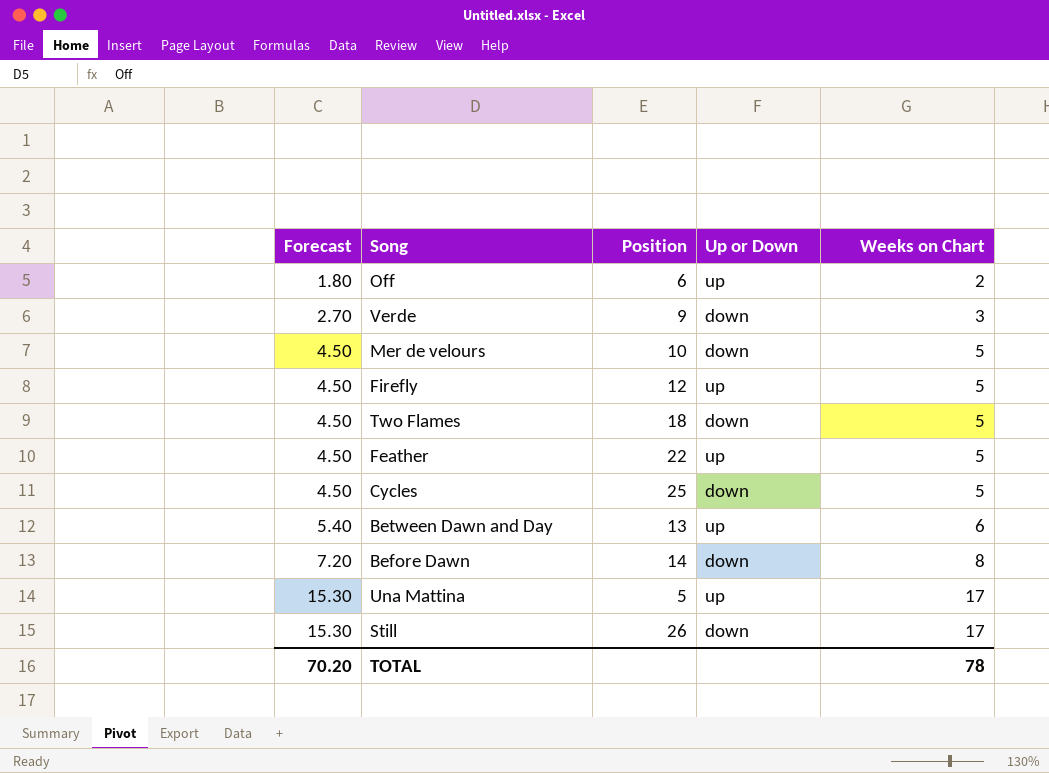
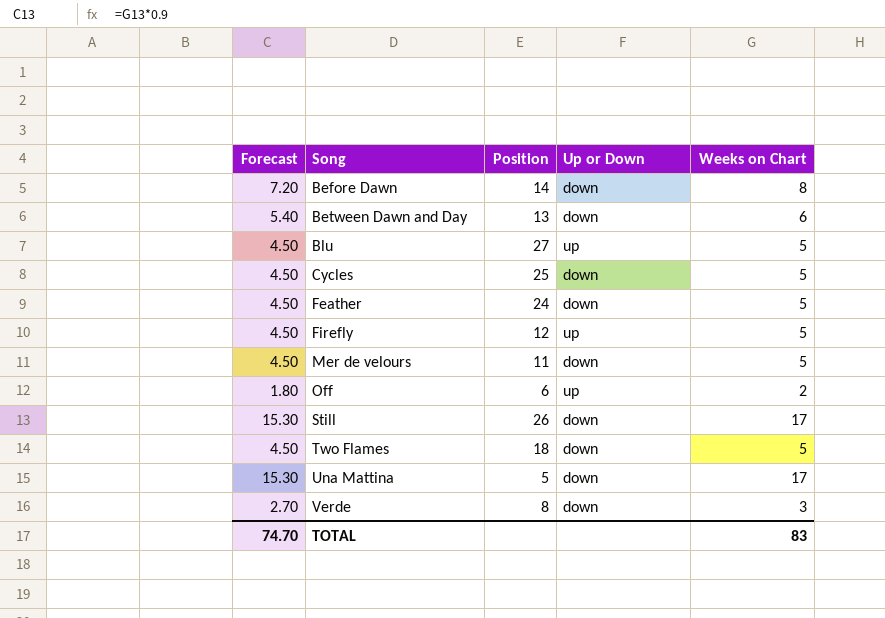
row order: Forecast ascending -> Song ascending
Between Dawn and Day | Up or Down: up -> down
row Blu: none -> 4.50 | 27 | up | 5
Feather | Position: 22 -> 24
Feather | Up or Down: up -> down
Mer de velours | Position: 10 -> 11
Una Mattina | Up or Down: up -> down
Verde | Position: 9 -> 8
TOTAL | Forecast: 70.20 -> 74.70
TOTAL | Weeks on Chart: 78 -> 83

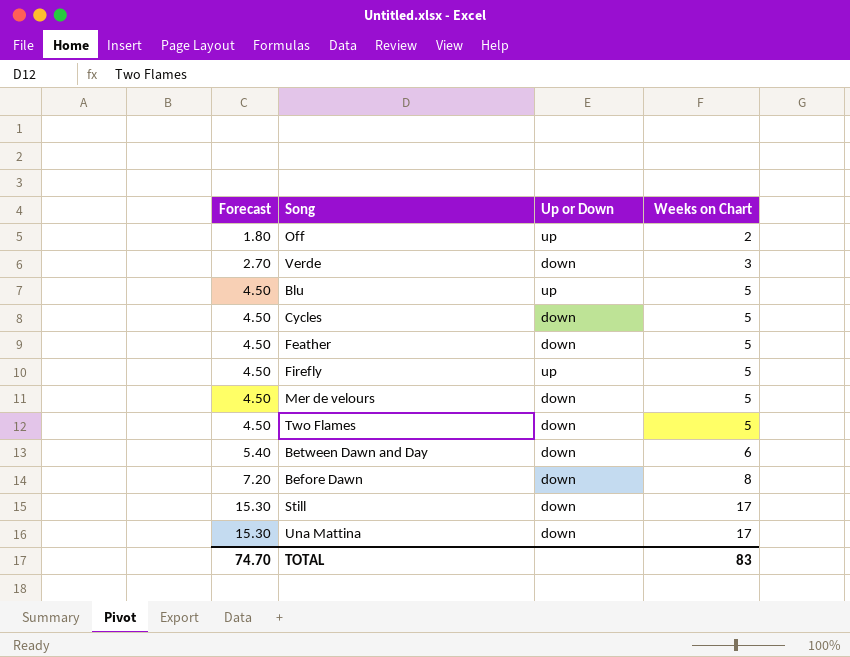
row order: Song ascending -> Forecast ascending
column Position | position: 3 -> none

